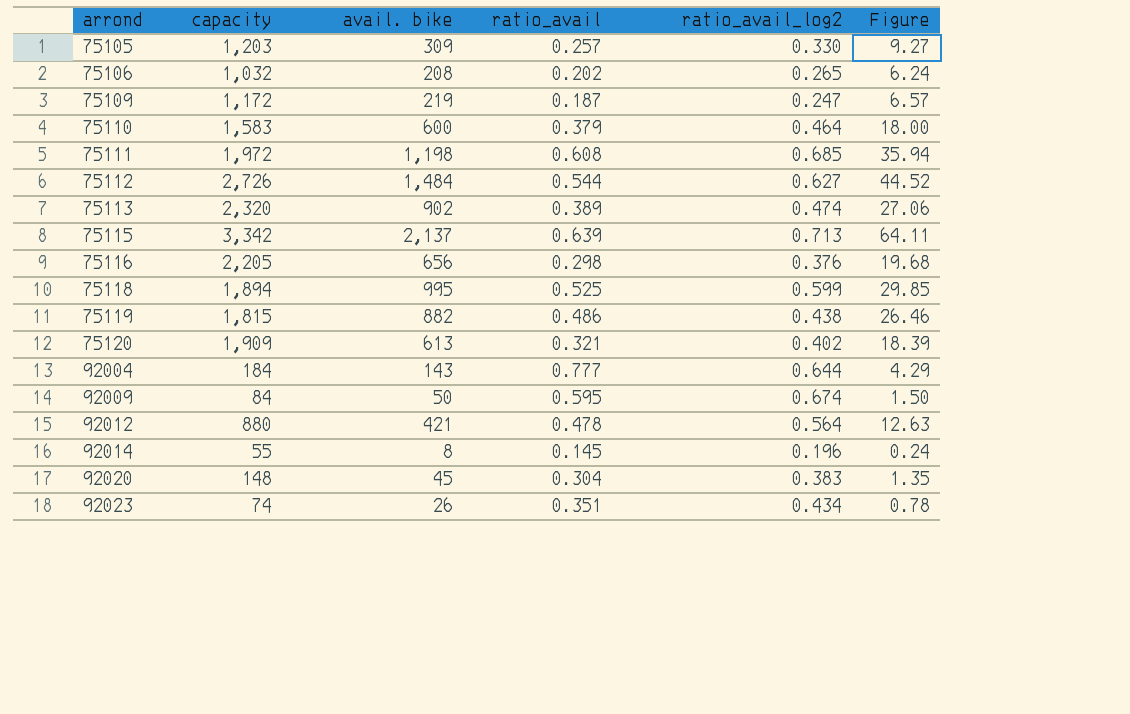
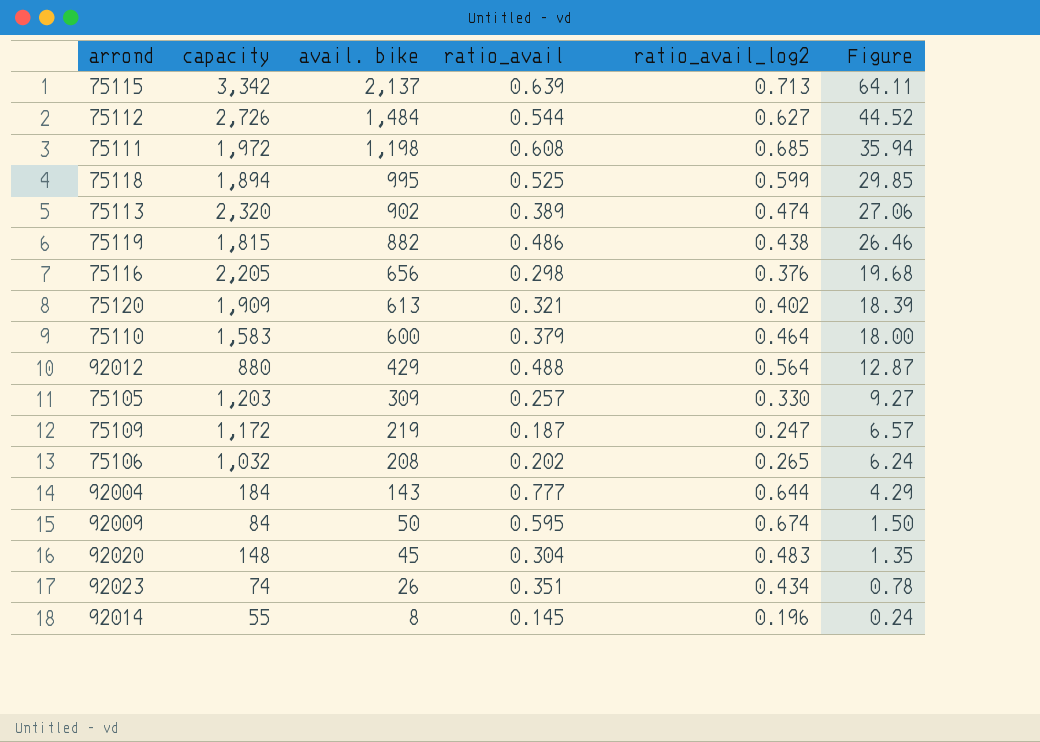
row order: arrond ascending -> avail. bike descending
92012 | avail. bike: 421 -> 429
92012 | ratio_avail: 0.478 -> 0.488
92012 | Figure: 12.63 -> 12.87
92020 | ratio_avail_log2: 0.383 -> 0.483

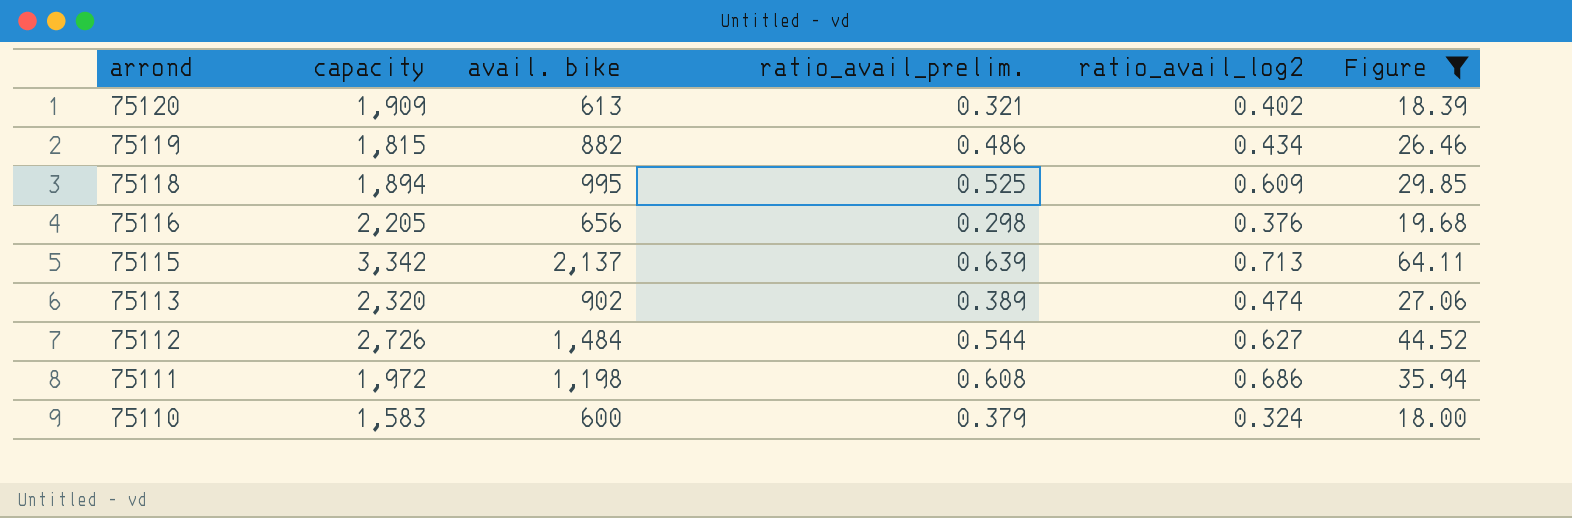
filter: none -> Figure >= 18.00
row order: avail. bike descending -> arrond descending
column name: ratio_avail -> ratio_avail_prelim.
75119 | ratio_avail_log2: 0.438 -> 0.434
75118 | ratio_avail_log2: 0.599 -> 0.609
75111 | ratio_avail_log2: 0.685 -> 0.686
75110 | ratio_avail_log2: 0.464 -> 0.324

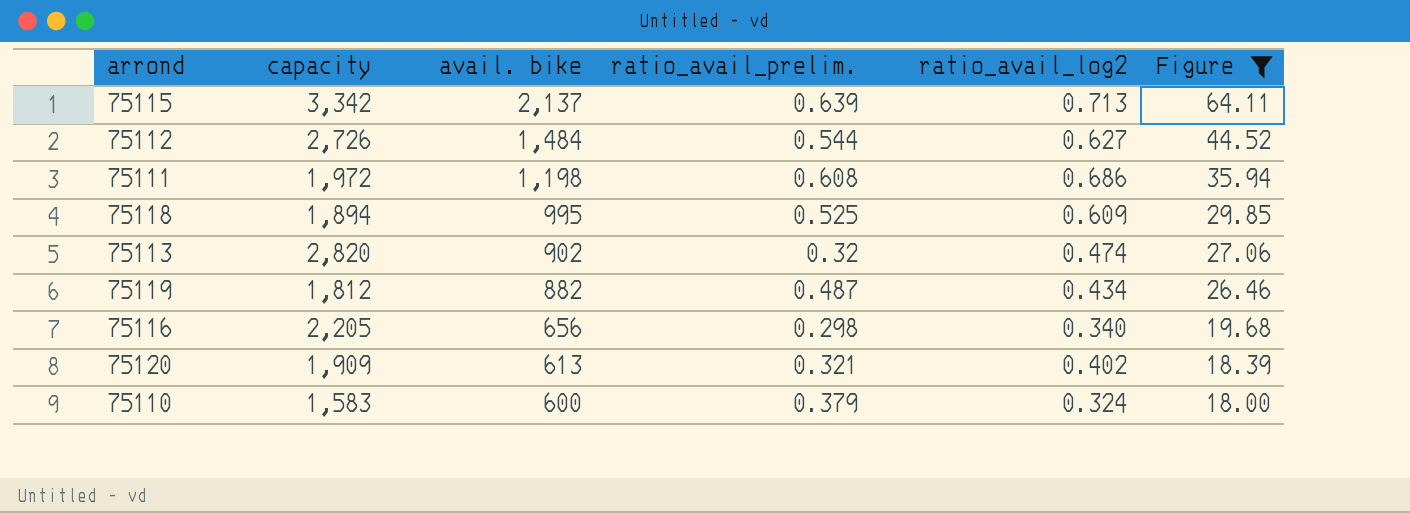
row order: arrond descending -> avail. bike descending
75113 | capacity: 2,320 -> 2,820
75113 | ratio_avail_prelim.: 0.389 -> 0.32
75119 | capacity: 1,815 -> 1,812
75119 | ratio_avail_prelim.: 0.486 -> 0.487
75116 | ratio_avail_log2: 0.376 -> 0.340

